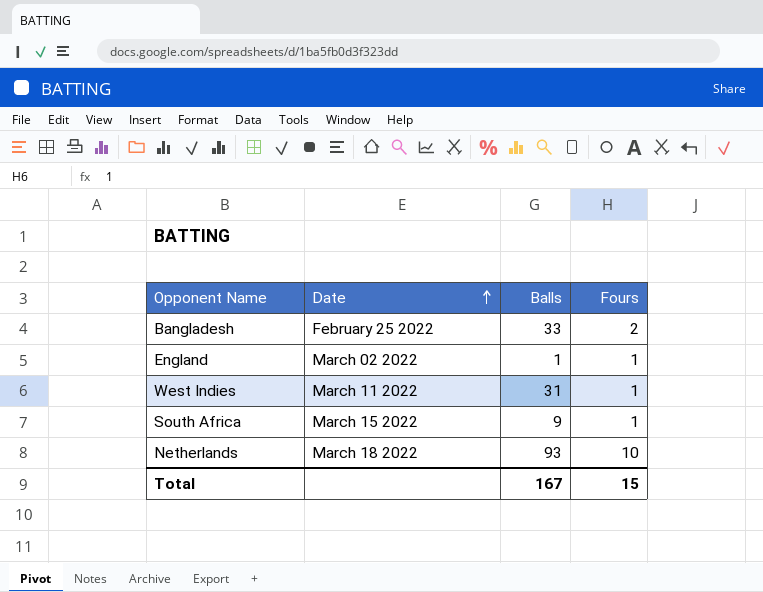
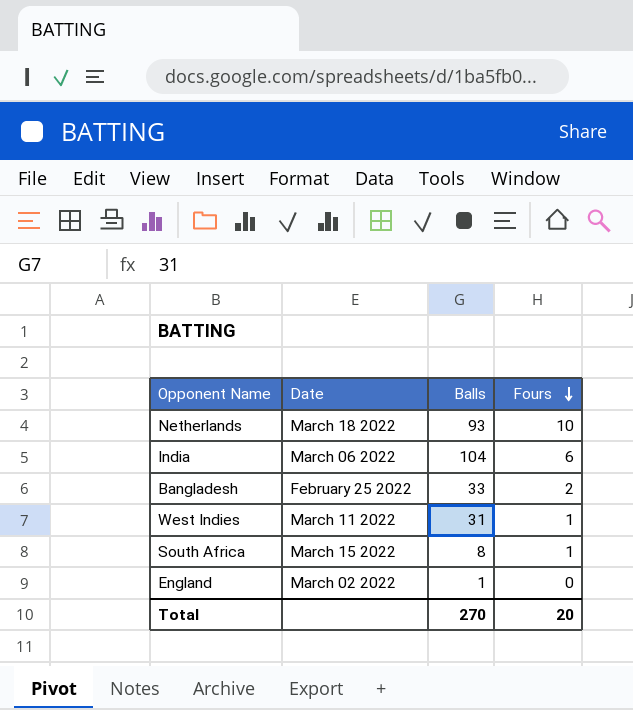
row order: Date ascending -> Fours descending
row India: none -> March 06 2022 | 104 | 6
South Africa | Balls: 9 -> 8
England | Fours: 1 -> 0
Total | Balls: 167 -> 270
Total | Fours: 15 -> 20

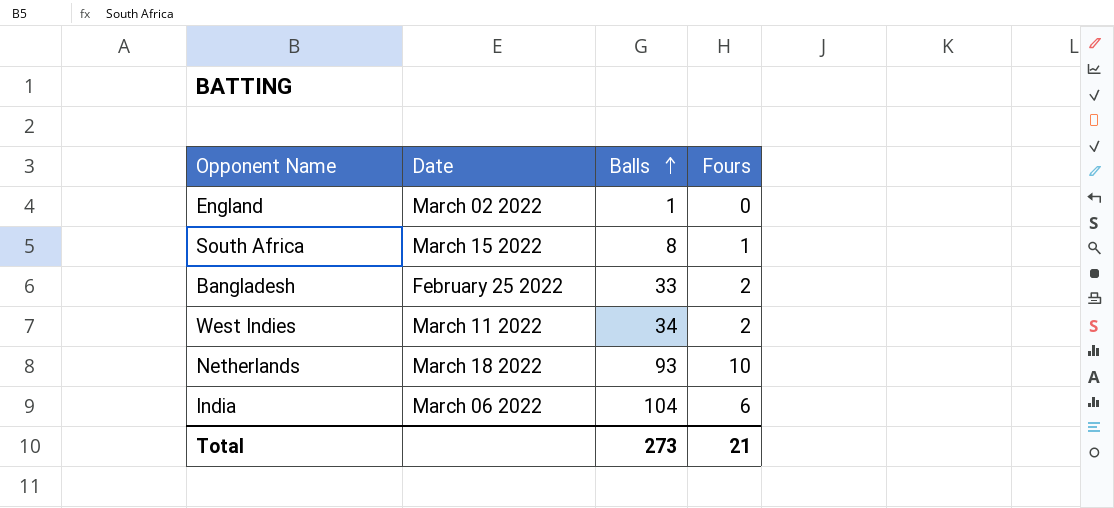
row order: Fours descending -> Balls ascending
West Indies | Balls: 31 -> 34
West Indies | Fours: 1 -> 2
Total | Balls: 270 -> 273
Total | Fours: 20 -> 21

